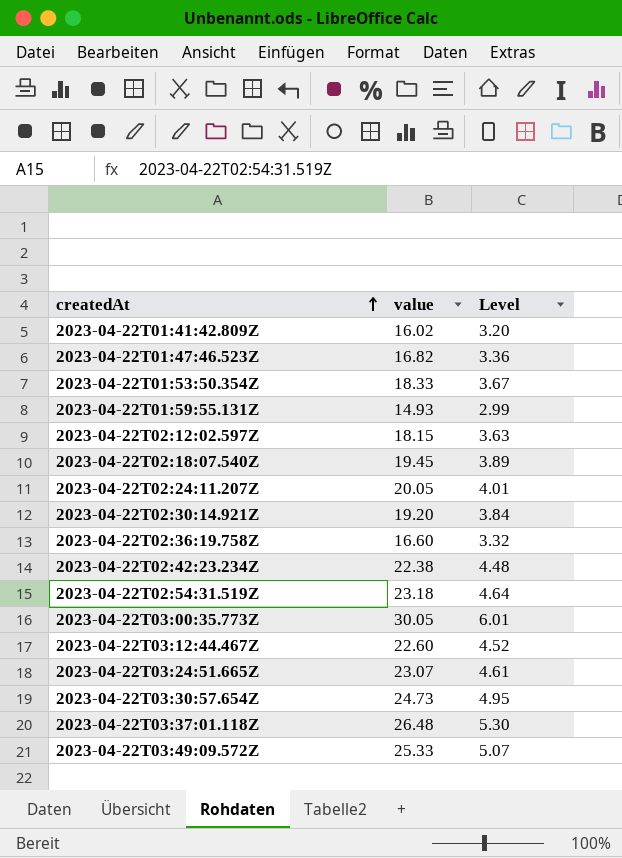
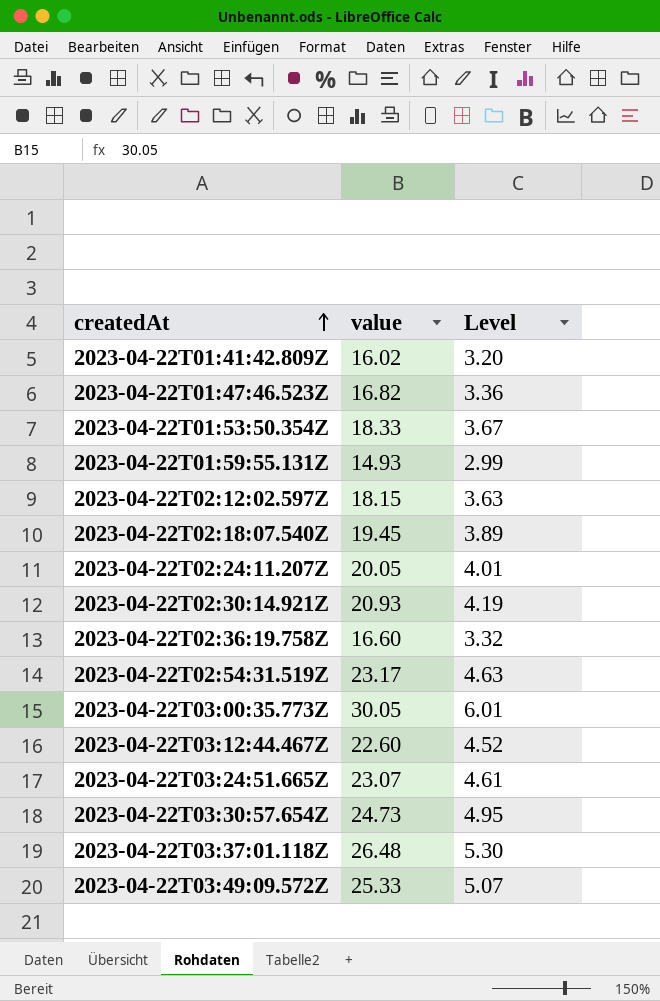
row 2023-04-22T02:42:23.234Z: 22.38 | 4.48 -> none
2023-04-22T02:30:14.921Z | value: 19.20 -> 20.93
2023-04-22T02:30:14.921Z | Level: 3.84 -> 4.19
2023-04-22T02:54:31.519Z | value: 23.18 -> 23.17
2023-04-22T02:54:31.519Z | Level: 4.64 -> 4.63

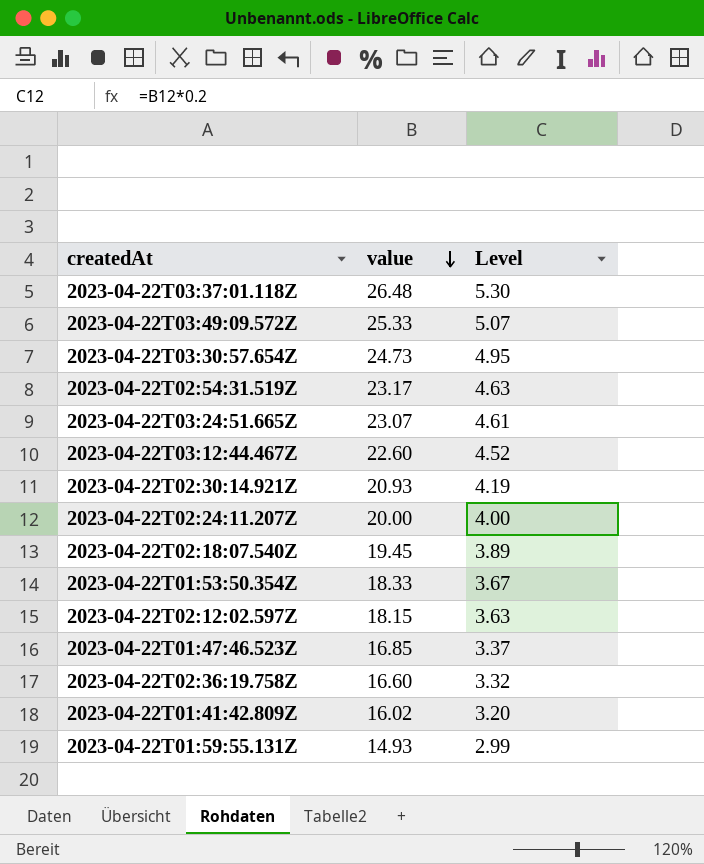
row order: createdAt ascending -> value descending
row 2023-04-22T03:00:35.773Z: 30.05 | 6.01 -> none
2023-04-22T02:24:11.207Z | value: 20.05 -> 20.00
2023-04-22T02:24:11.207Z | Level: 4.01 -> 4.00
2023-04-22T01:47:46.523Z | value: 16.82 -> 16.85
2023-04-22T01:47:46.523Z | Level: 3.36 -> 3.37

